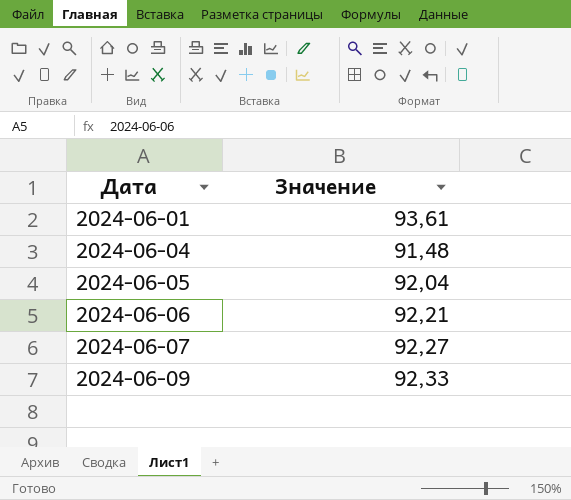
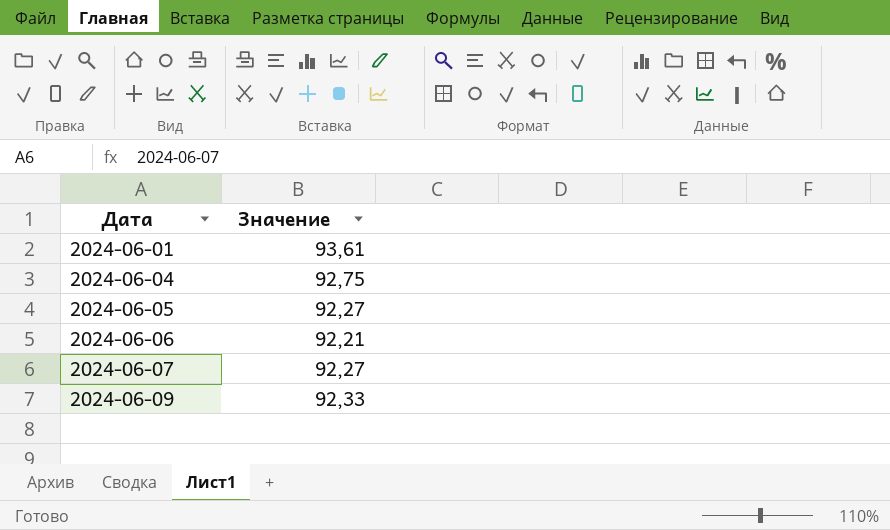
2024-06-04 | Значение: 91,48 -> 92,75
2024-06-05 | Значение: 92,04 -> 92,27

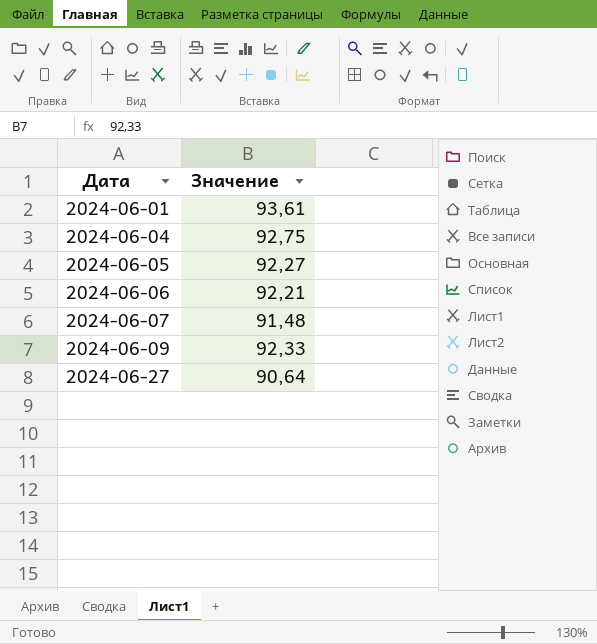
2024-06-07 | Значение: 92,27 -> 91,48
row 2024-06-27: none -> 90,64

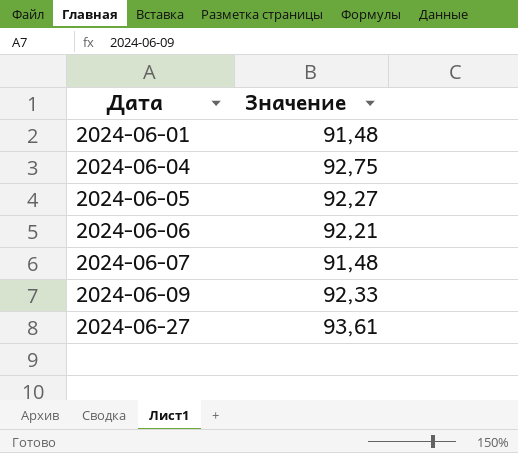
2024-06-01 | Значение: 93,61 -> 91,48
2024-06-27 | Значение: 90,64 -> 93,61

